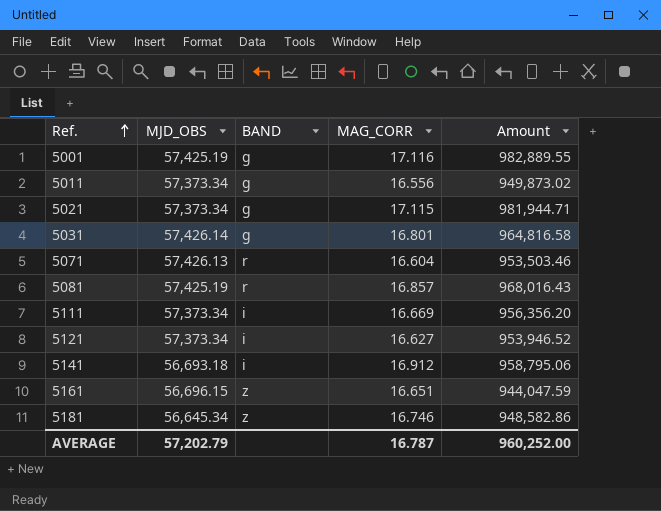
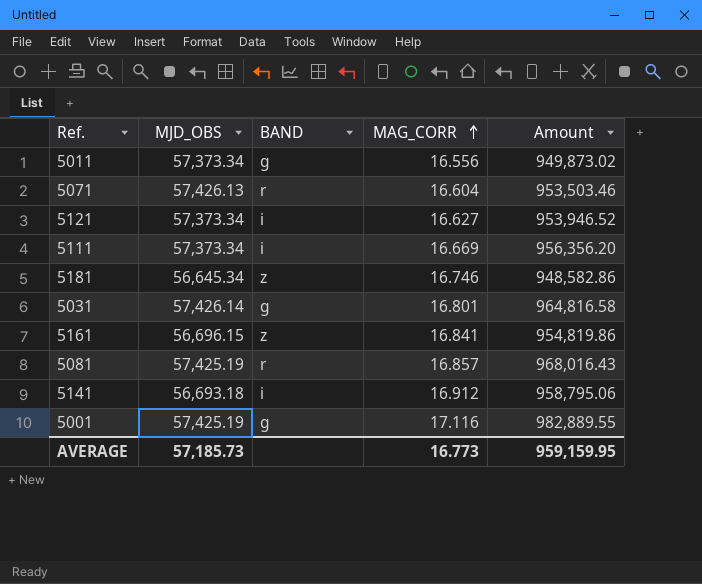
row order: Ref. ascending -> MAG_CORR ascending
row 5021: 57,373.34 | g | 17.115 | 981,944.71 -> none
5161 | MAG_CORR: 16.651 -> 16.841
5161 | Amount: 944,047.59 -> 954,819.86
AVERAGE | MJD_OBS: 57,202.79 -> 57,185.73
AVERAGE | MAG_CORR: 16.787 -> 16.773
AVERAGE | Amount: 960,252.00 -> 959,159.95

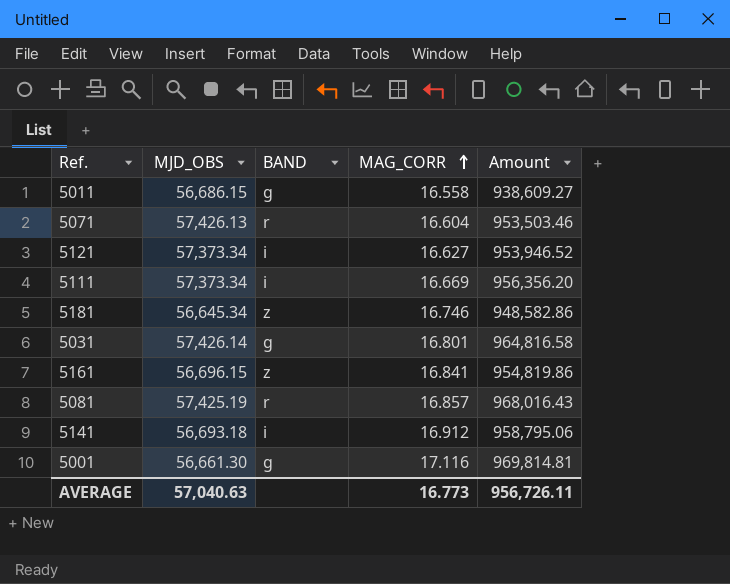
5011 | MJD_OBS: 57,373.34 -> 56,686.15
5011 | MAG_CORR: 16.556 -> 16.558
5011 | Amount: 949,873.02 -> 938,609.27
5001 | MJD_OBS: 57,425.19 -> 56,661.30
5001 | Amount: 982,889.55 -> 969,814.81
AVERAGE | MJD_OBS: 57,185.73 -> 57,040.63
AVERAGE | Amount: 959,159.95 -> 956,726.11

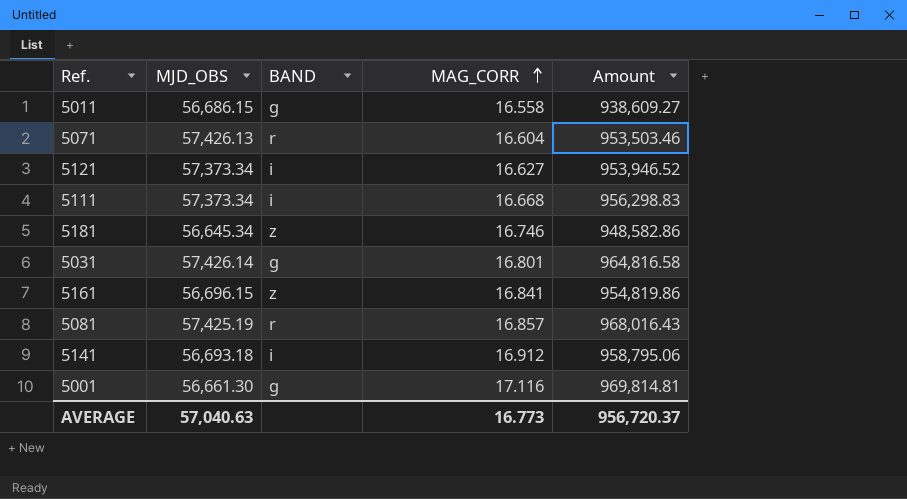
5111 | MAG_CORR: 16.669 -> 16.668
5111 | Amount: 956,356.20 -> 956,298.83
AVERAGE | Amount: 956,726.11 -> 956,720.37

